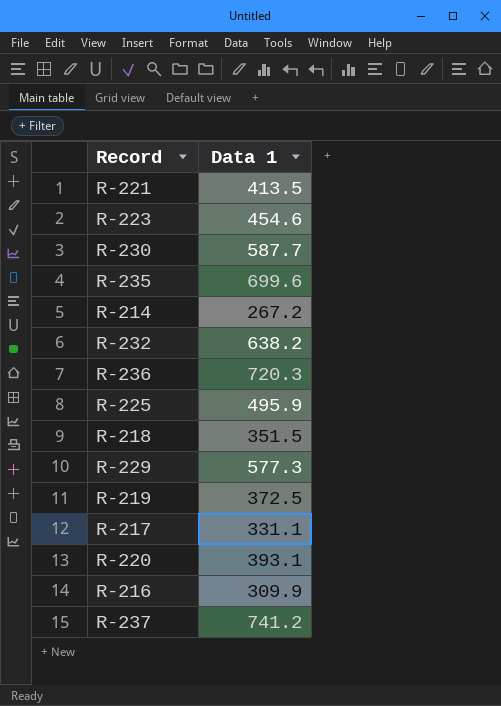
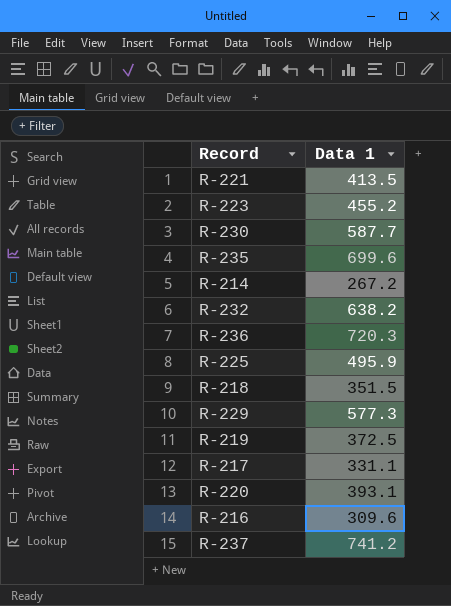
R-223 | Data 1: 454.6 -> 455.2
R-216 | Data 1: 309.9 -> 309.6

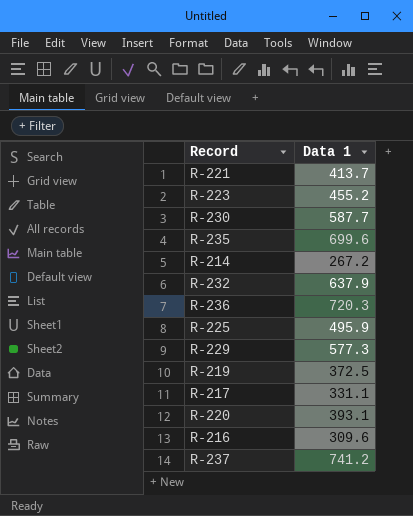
row R-218: 351.5 -> none
R-221 | Data 1: 413.5 -> 413.7
R-232 | Data 1: 638.2 -> 637.9

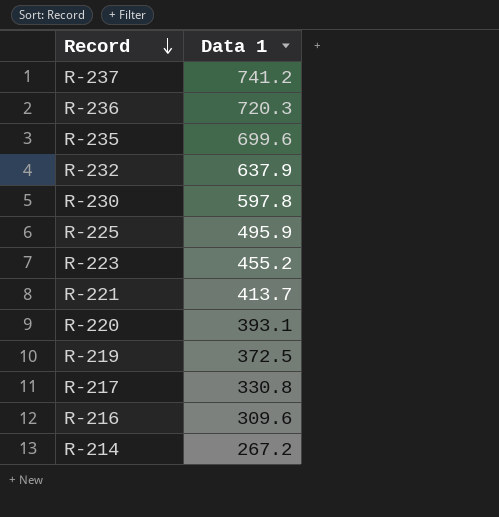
row order: none -> Record descending
row R-229: 577.3 -> none
R-230 | Data 1: 587.7 -> 597.8
R-217 | Data 1: 331.1 -> 330.8

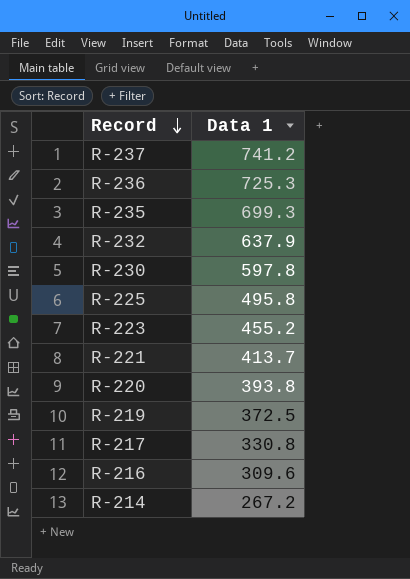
R-236 | Data 1: 720.3 -> 725.3
R-235 | Data 1: 699.6 -> 699.3
R-225 | Data 1: 495.9 -> 495.8
R-220 | Data 1: 393.1 -> 393.8

